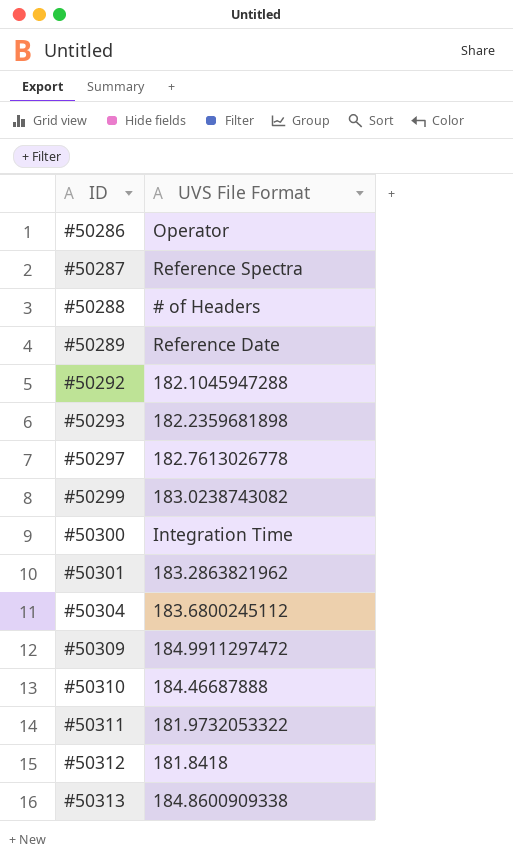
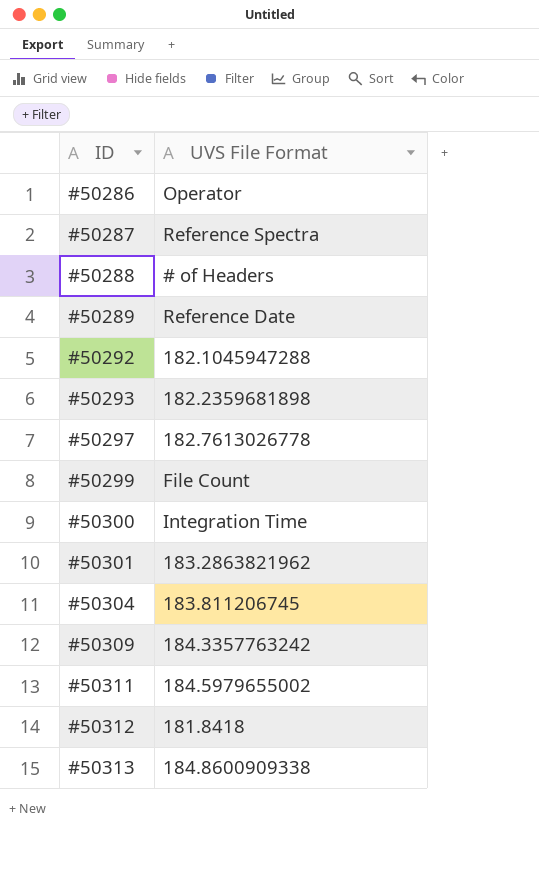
row #50310: 184.46687888 -> none
#50299 | UVS File Format: 183.0238743082 -> File Count
#50304 | UVS File Format: 183.6800245112 -> 183.811206745
#50309 | UVS File Format: 184.9911297472 -> 184.3357763242
#50311 | UVS File Format: 181.9732053322 -> 184.5979655002

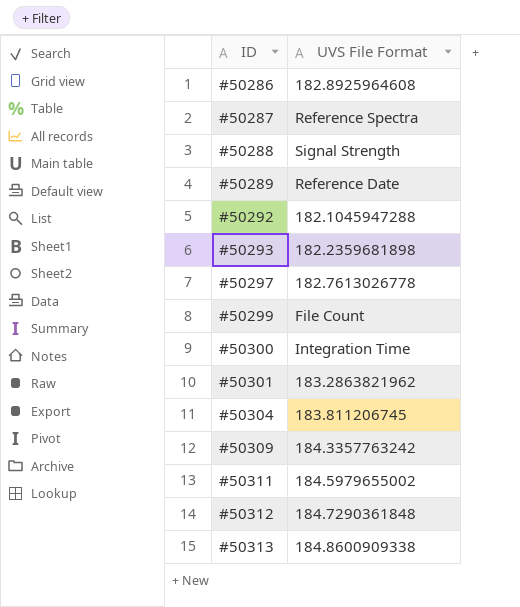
#50286 | UVS File Format: Operator -> 182.8925964608
#50288 | UVS File Format: # of Headers -> Signal Strength
#50312 | UVS File Format: 181.8418 -> 184.7290361848

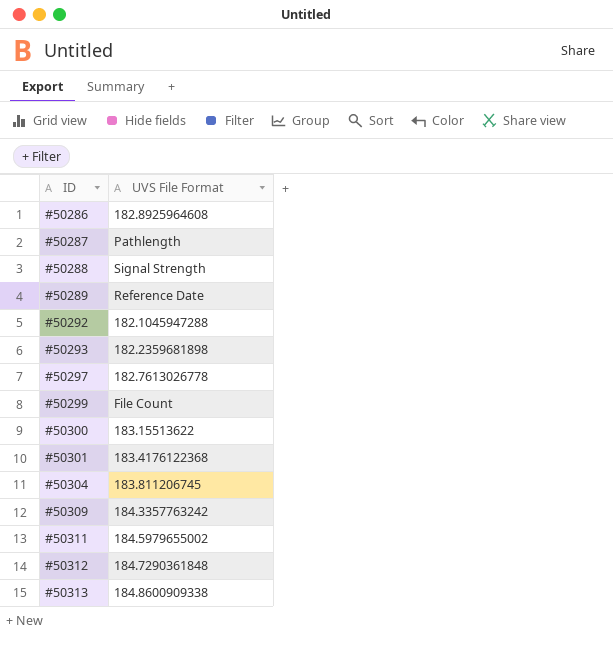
#50287 | UVS File Format: Reference Spectra -> Pathlength
#50300 | UVS File Format: Integration Time -> 183.15513622
#50301 | UVS File Format: 183.2863821962 -> 183.4176122368

